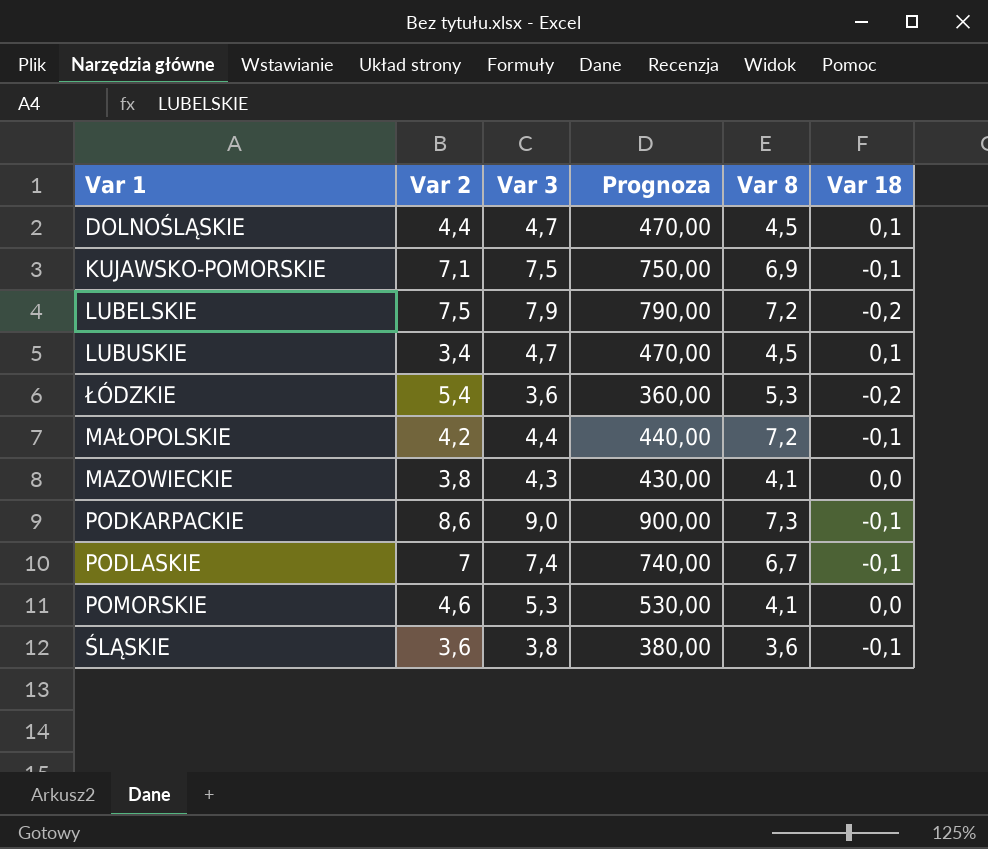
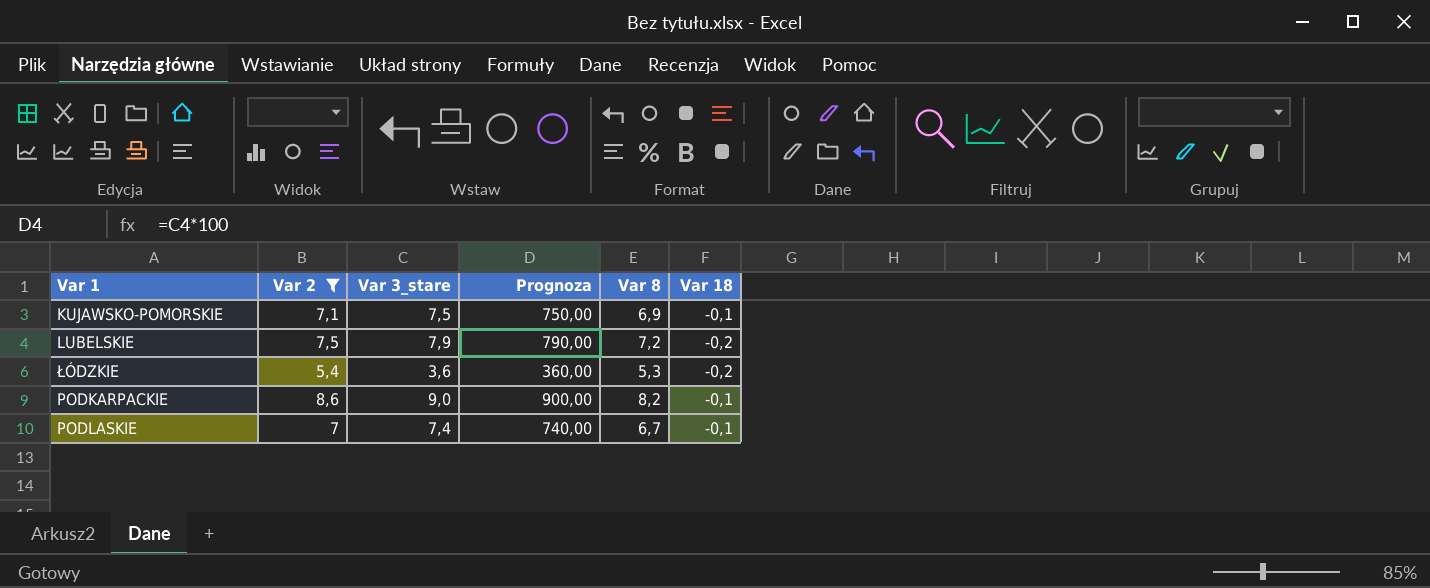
filter: none -> Var 2 >= 5,4
column name: Var 3 -> Var 3_stare
PODKARPACKIE | Var 8: 7,3 -> 8,2

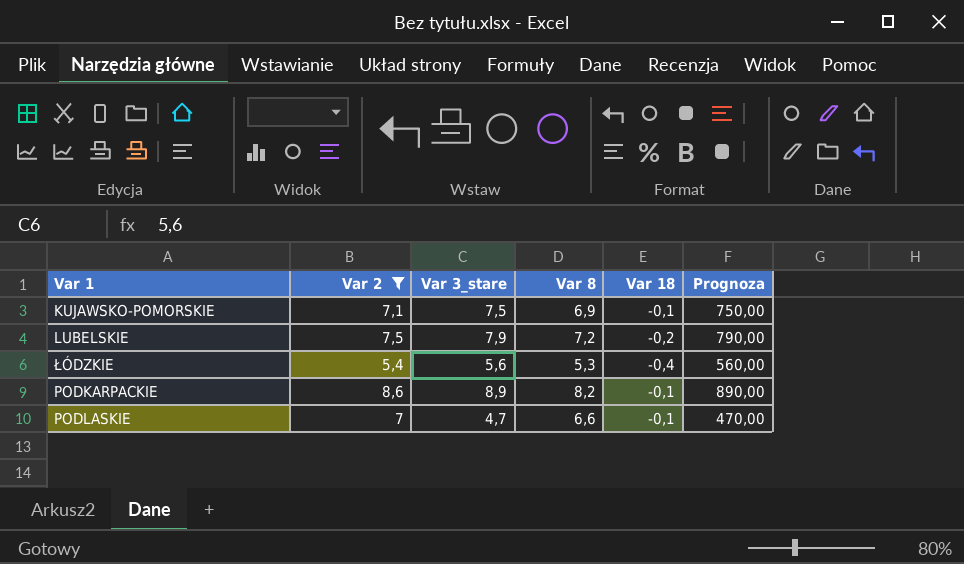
column Prognoza | position: 4 -> 6
ŁÓDZKIE | Var 3_stare: 3,6 -> 5,6
ŁÓDZKIE | Var 18: -0,2 -> -0,4
ŁÓDZKIE | Prognoza: 360,00 -> 560,00
PODKARPACKIE | Var 3_stare: 9,0 -> 8,9
PODKARPACKIE | Prognoza: 900,00 -> 890,00
PODLASKIE | Var 3_stare: 7,4 -> 4,7
PODLASKIE | Var 8: 6,7 -> 6,6
PODLASKIE | Prognoza: 740,00 -> 470,00

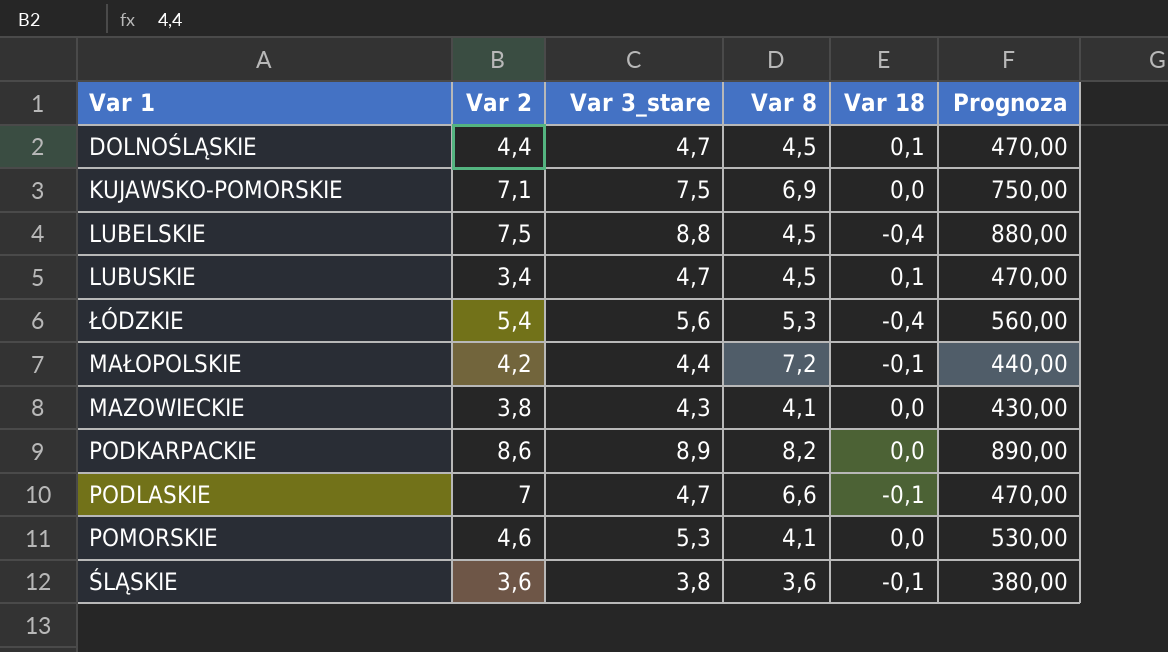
filter: Var 2 >= 5,4 -> none
KUJAWSKO-POMORSKIE | Var 18: -0,1 -> 0,0
LUBELSKIE | Var 3_stare: 7,9 -> 8,8
LUBELSKIE | Var 8: 7,2 -> 4,5
LUBELSKIE | Var 18: -0,2 -> -0,4
LUBELSKIE | Prognoza: 790,00 -> 880,00
PODKARPACKIE | Var 18: -0,1 -> 0,0

